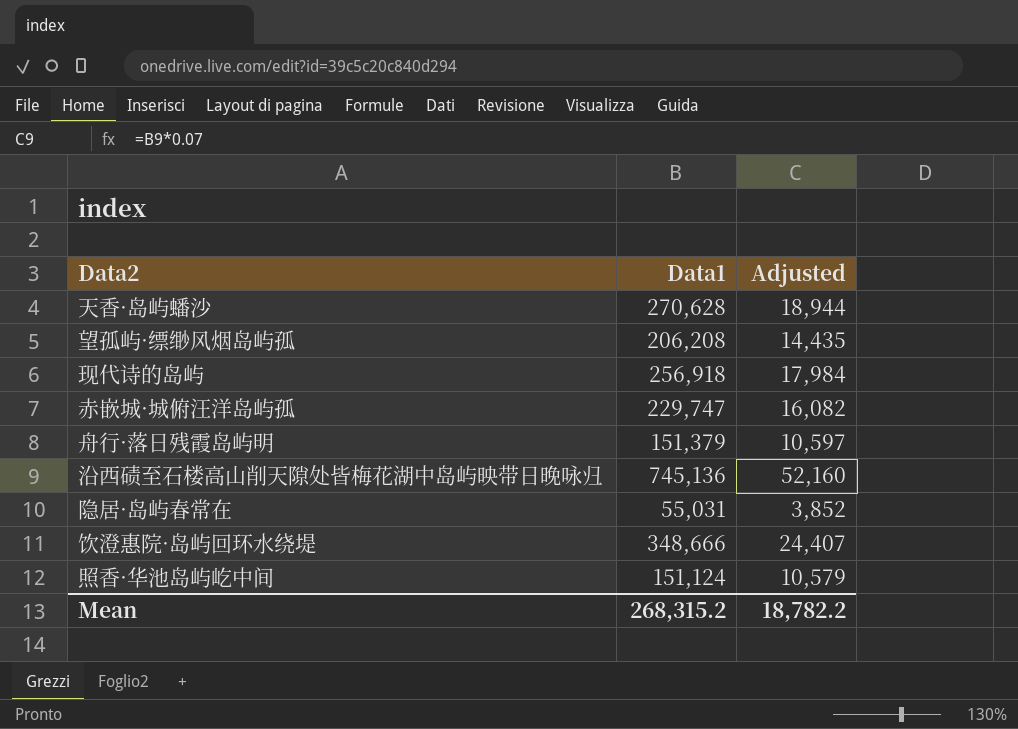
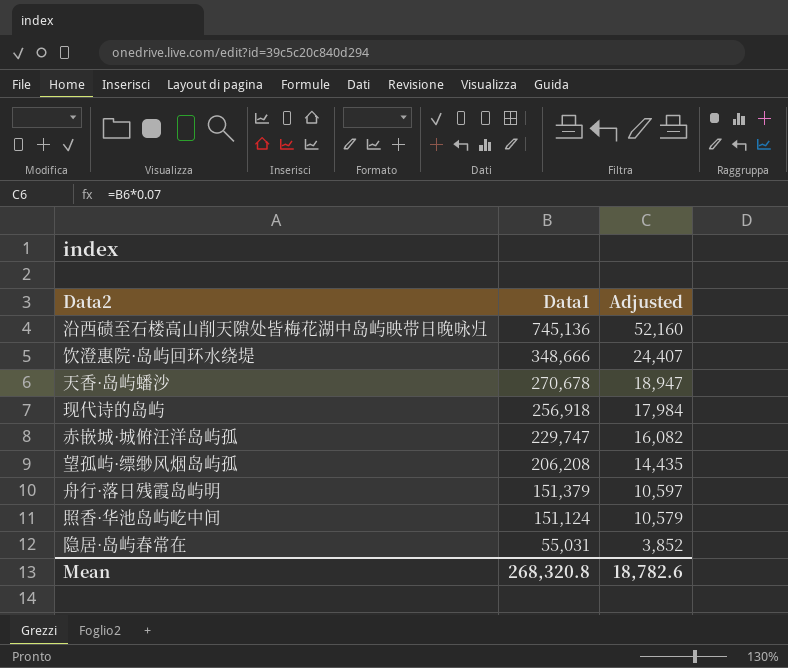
row order: none -> Data1 descending
天香·岛屿蟠沙 | Data1: 270,628 -> 270,678
天香·岛屿蟠沙 | Adjusted: 18,944 -> 18,947
Mean | Data1: 268,315.2 -> 268,320.8
Mean | Adjusted: 18,782.2 -> 18,782.6

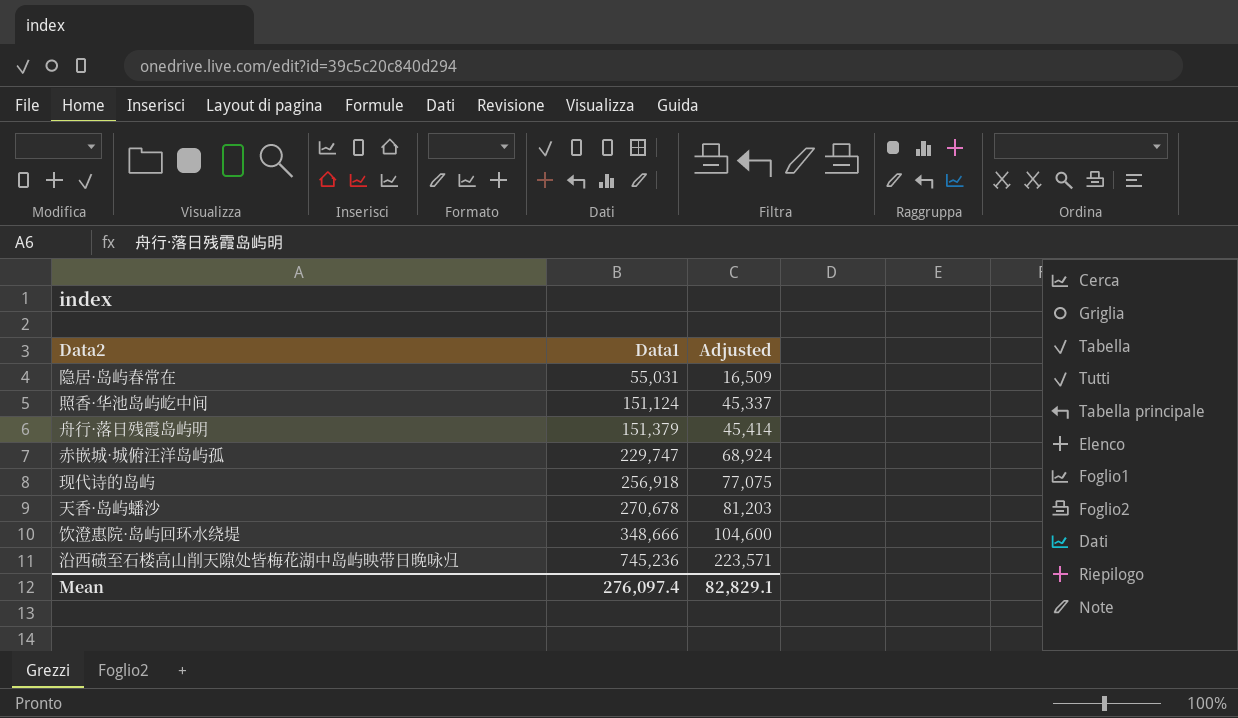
row order: Data1 descending -> Data1 ascending
column Adjusted | formula: [Data1] * 0.07 -> [Data1] * 0.3
row 望孤屿·缥缈风烟岛屿孤: 206,208 | 14,435 -> none
沿西碛至石楼高山削天隙处皆梅花湖中岛屿映带日晚咏归 | Data1: 745,136 -> 745,236
Mean | Data1: 268,320.8 -> 276,097.4
Mean | Adjusted: 18,782.6 -> 82,829.1

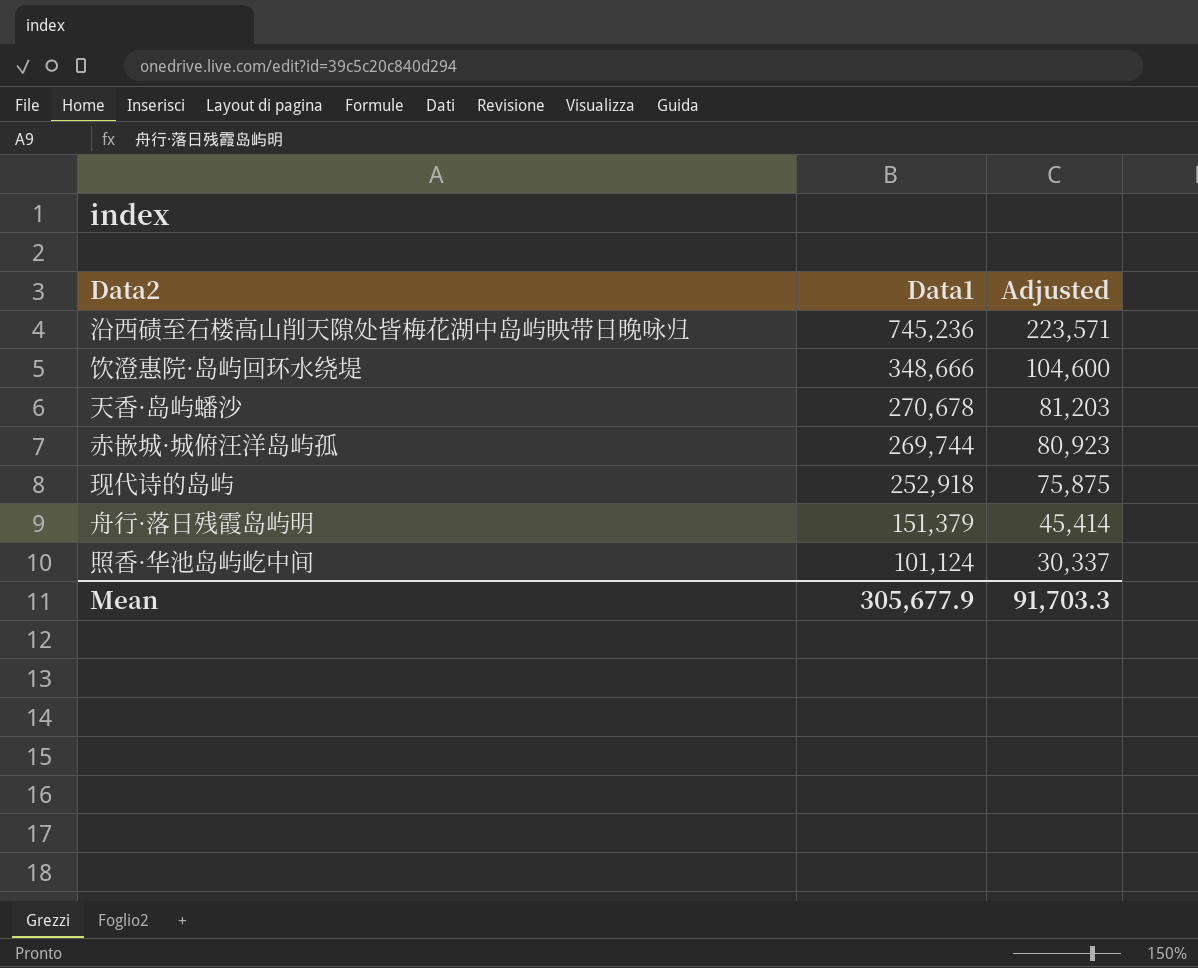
row order: Data1 ascending -> Data1 descending
row 隐居·岛屿春常在: 55,031 | 16,509 -> none
赤嵌城·城俯汪洋岛屿孤 | Data1: 229,747 -> 269,744
赤嵌城·城俯汪洋岛屿孤 | Adjusted: 68,924 -> 80,923
现代诗的岛屿 | Data1: 256,918 -> 252,918
现代诗的岛屿 | Adjusted: 77,075 -> 75,875
照香·华池岛屿屹中间 | Data1: 151,124 -> 101,124
照香·华池岛屿屹中间 | Adjusted: 45,337 -> 30,337
Mean | Data1: 276,097.4 -> 305,677.9
Mean | Adjusted: 82,829.1 -> 91,703.3

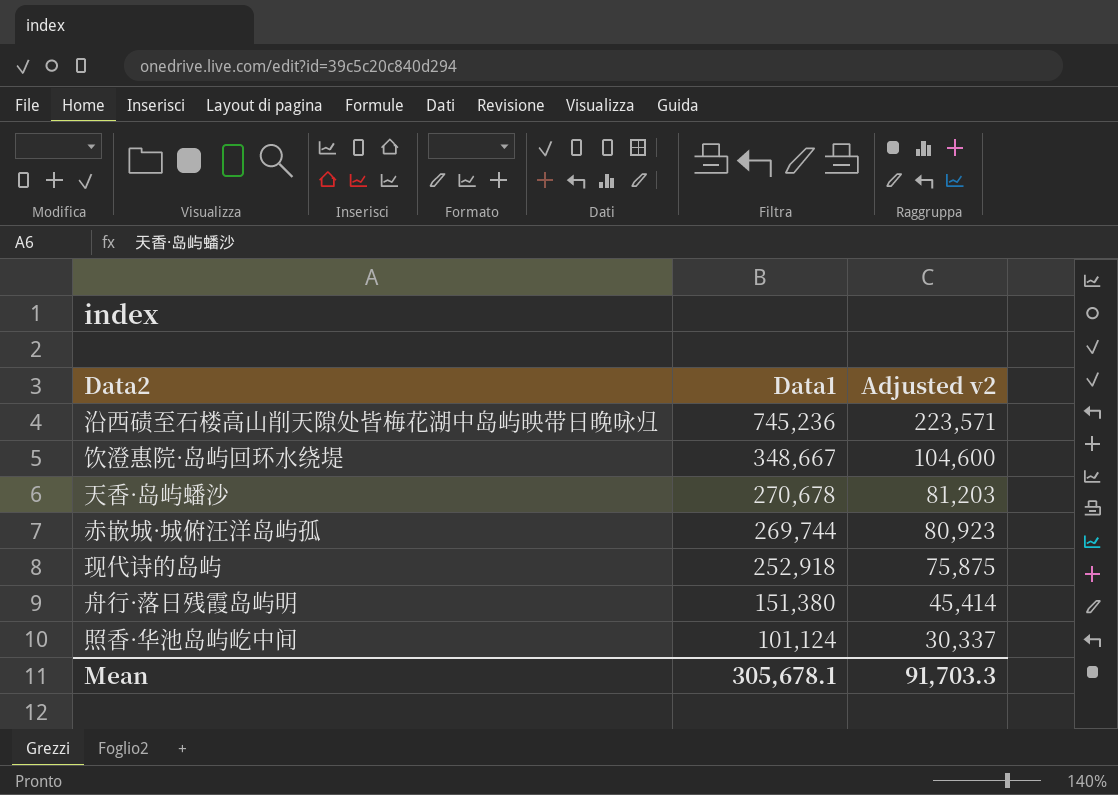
column name: Adjusted -> Adjusted v2
饮澄惠院·岛屿回环水绕堤 | Data1: 348,666 -> 348,667
舟行·落日残霞岛屿明 | Data1: 151,379 -> 151,380
Mean | Data1: 305,677.9 -> 305,678.1

